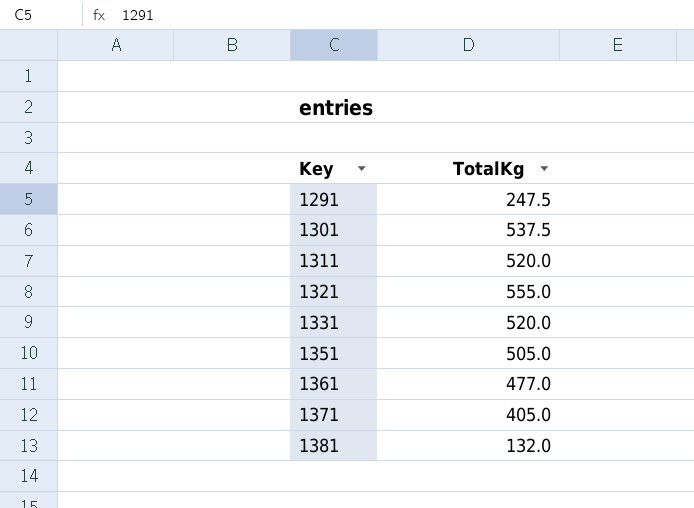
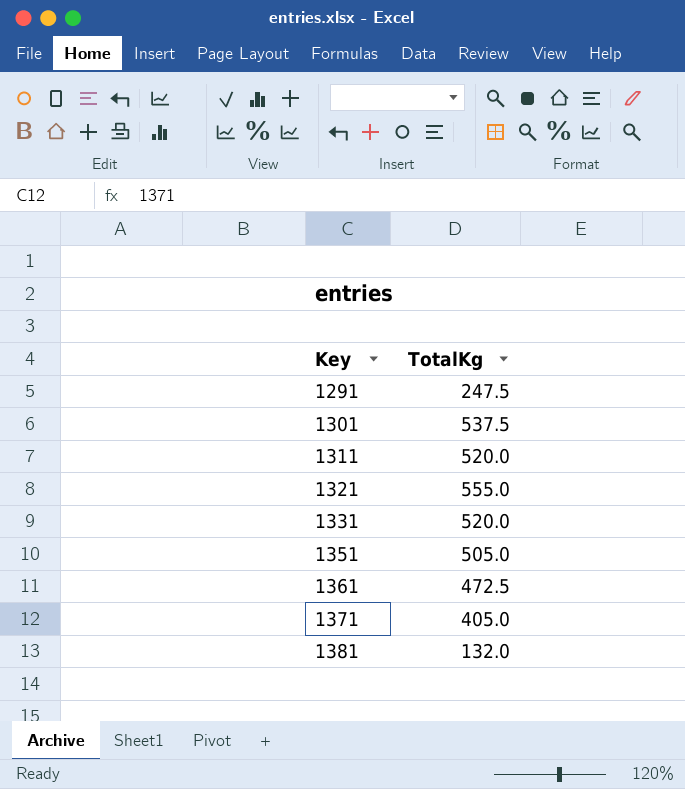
1361 | TotalKg: 477.0 -> 472.5

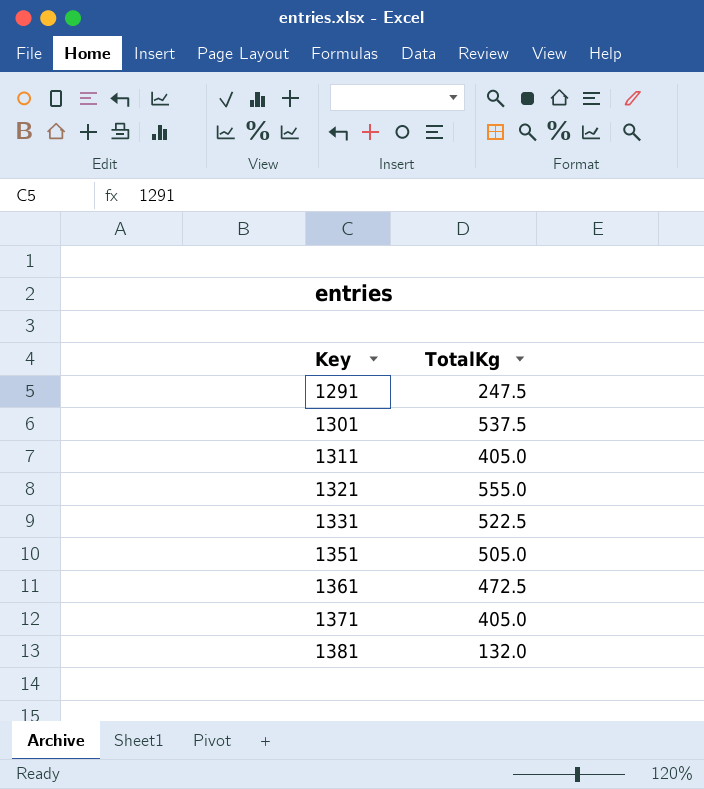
1311 | TotalKg: 520.0 -> 405.0
1331 | TotalKg: 520.0 -> 522.5

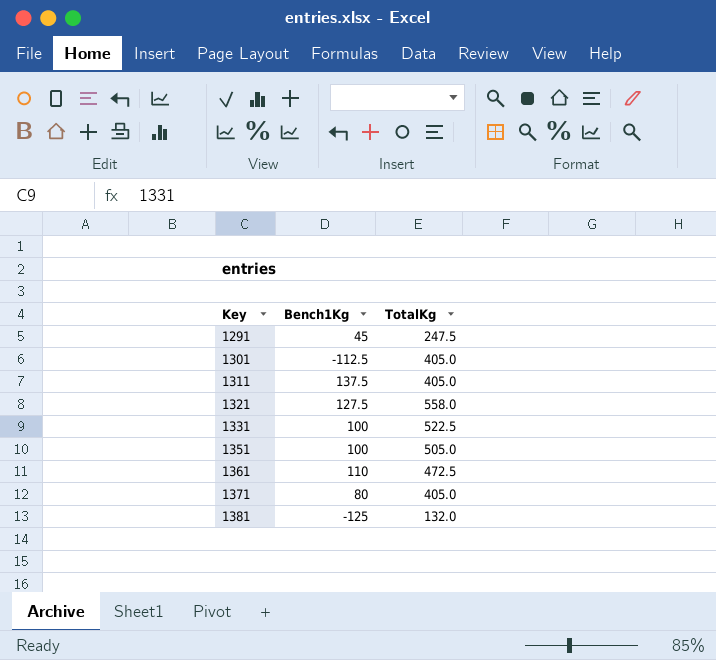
column Bench1Kg | position: none -> 2
1301 | TotalKg: 537.5 -> 405.0
1321 | TotalKg: 555.0 -> 558.0

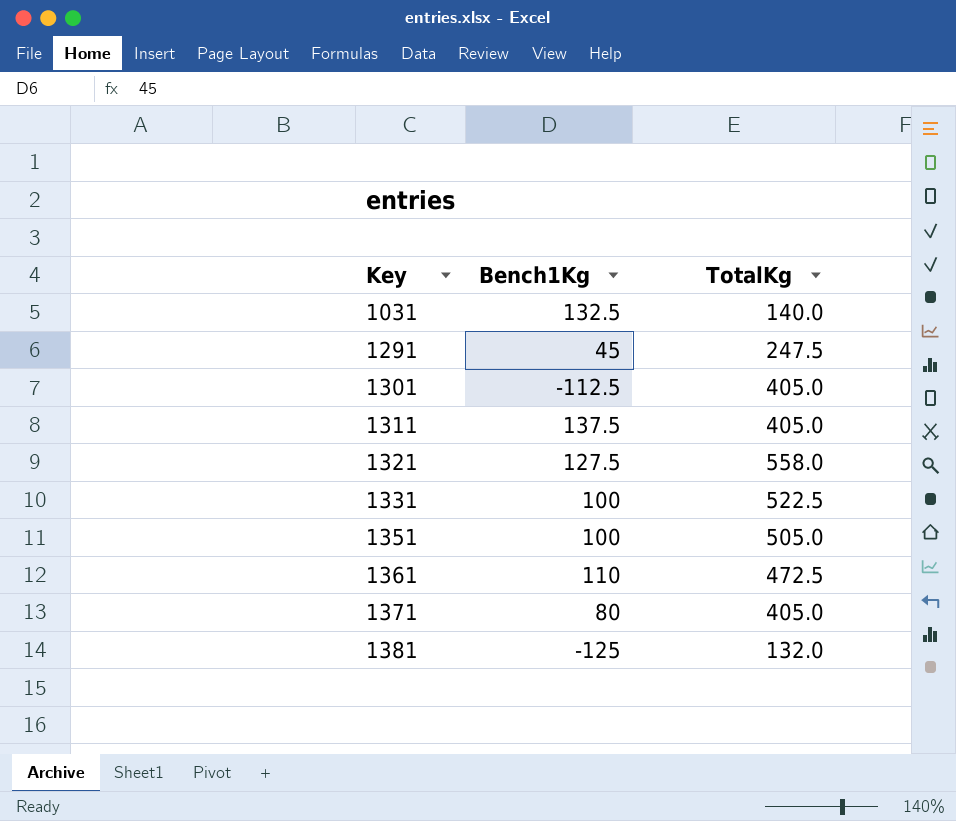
row 1031: none -> 132.5 | 140.0

